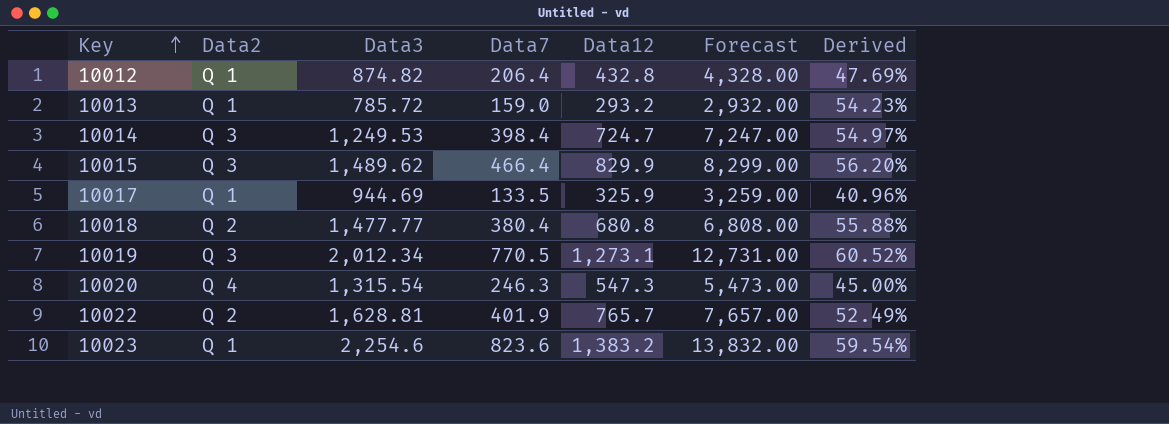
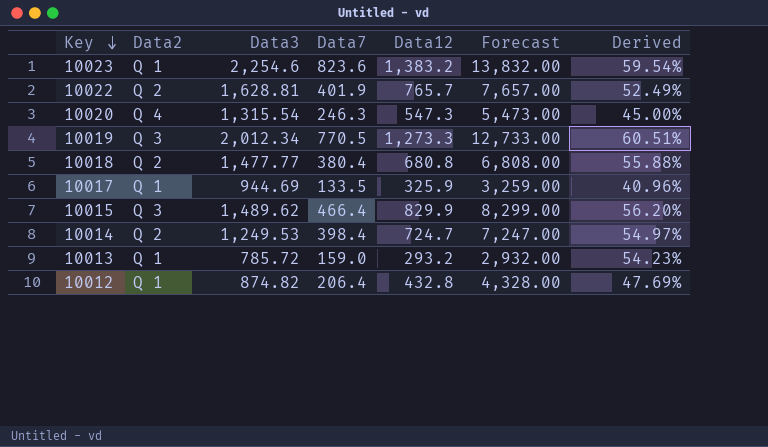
row order: Key ascending -> Key descending
10019 | Data12: 1,273.1 -> 1,273.3
10019 | Forecast: 12,731.00 -> 12,733.00
10019 | Derived: 60.52% -> 60.51%
10014 | Data2: Q 3 -> Q 2

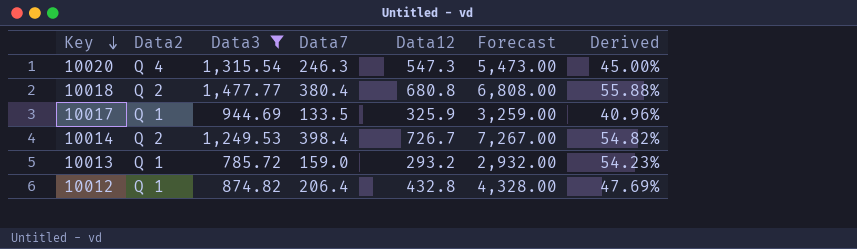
filter: none -> Data3 <= 1,477.77
10014 | Data12: 724.7 -> 726.7
10014 | Forecast: 7,247.00 -> 7,267.00
10014 | Derived: 54.97% -> 54.82%

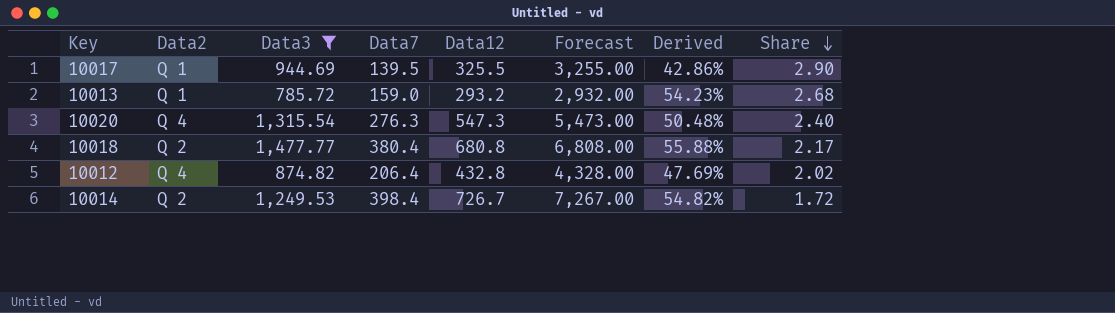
row order: Key descending -> Share descending
column Share | formula: none -> [Data3] / [Data12]
10017 | Data7: 133.5 -> 139.5
10017 | Data12: 325.9 -> 325.5
10017 | Forecast: 3,259.00 -> 3,255.00
10017 | Derived: 40.96% -> 42.86%
10020 | Data7: 246.3 -> 276.3
10020 | Derived: 45.00% -> 50.48%
10012 | Data2: Q 1 -> Q 4

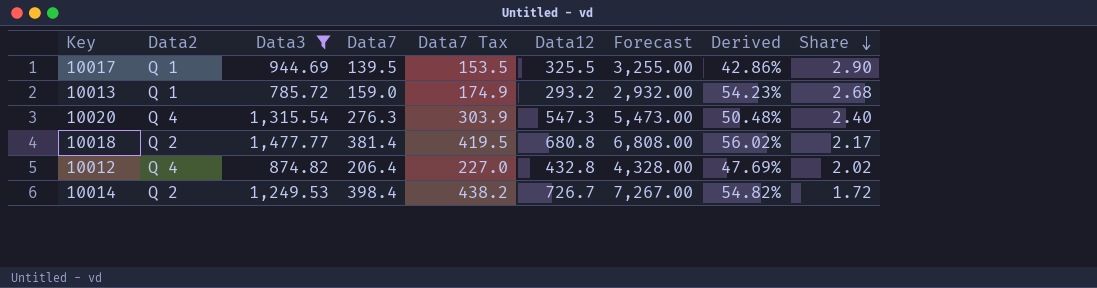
column Data7 Tax | formula: none -> [Data7] * 1.1
10018 | Data7: 380.4 -> 381.4
10018 | Derived: 55.88% -> 56.02%

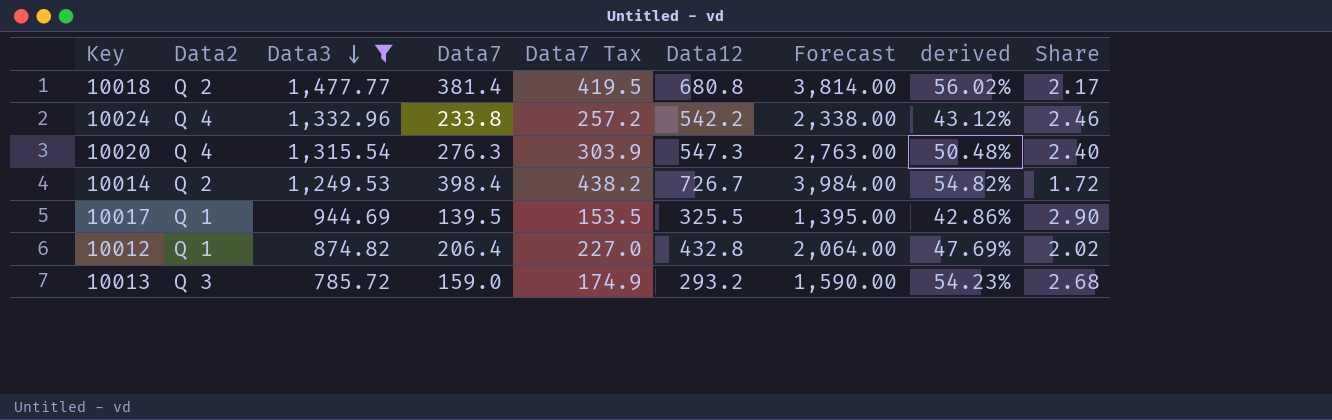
row order: Share descending -> Data3 descending
column Forecast | formula: [Data12] * 10 -> [Data7] * 10
column name: Derived -> derived
row 10024: none -> Q 4 | 1,332.96 | 233.8 | 257.2 | 542.2 | 2,338.00 | 43.12% | 2.46
10012 | Data2: Q 4 -> Q 1
10013 | Data2: Q 1 -> Q 3

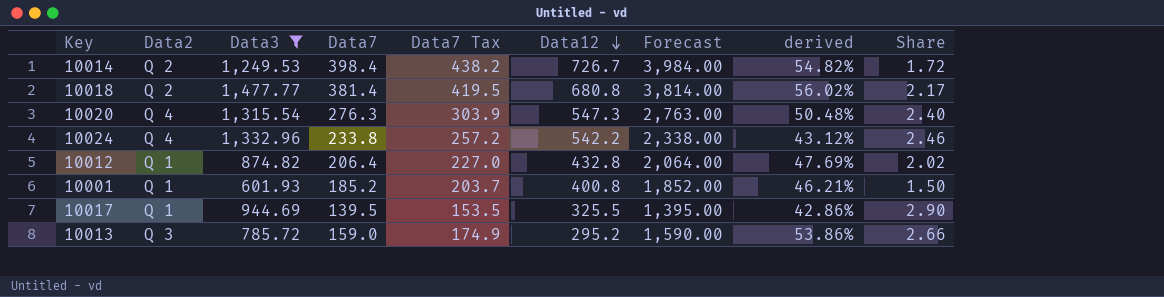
row order: Data3 descending -> Data12 descending
row 10001: none -> Q 1 | 601.93 | 185.2 | 203.7 | 400.8 | 1,852.00 | 46.21% | 1.50
10013 | Data12: 293.2 -> 295.2
10013 | derived: 54.23% -> 53.86%
10013 | Share: 2.68 -> 2.66

